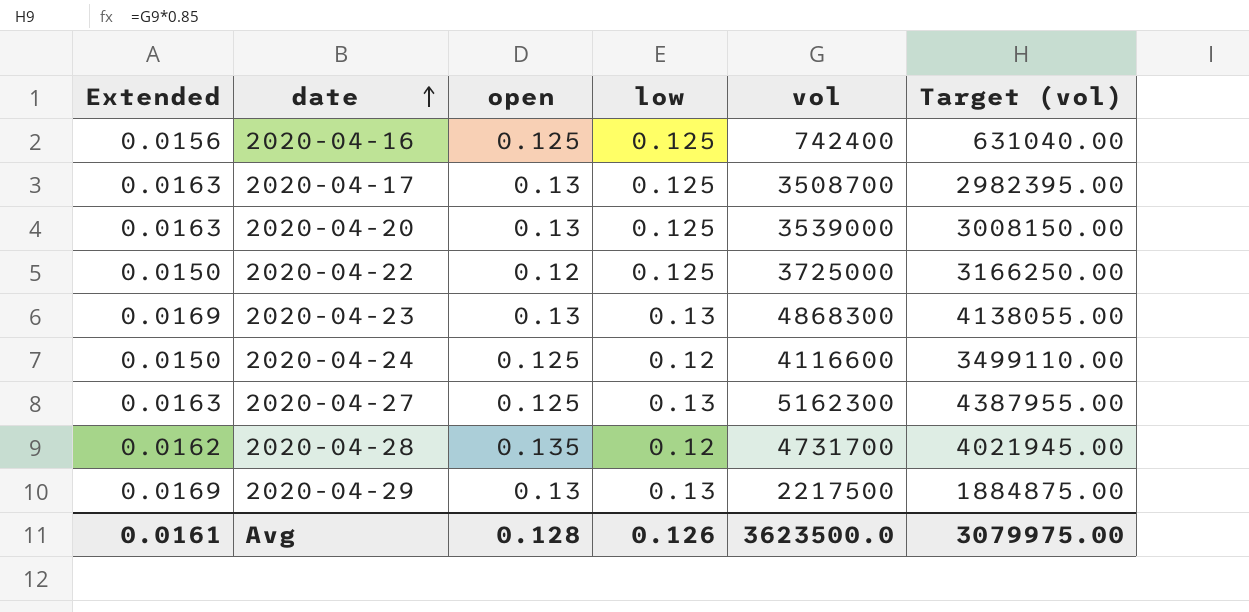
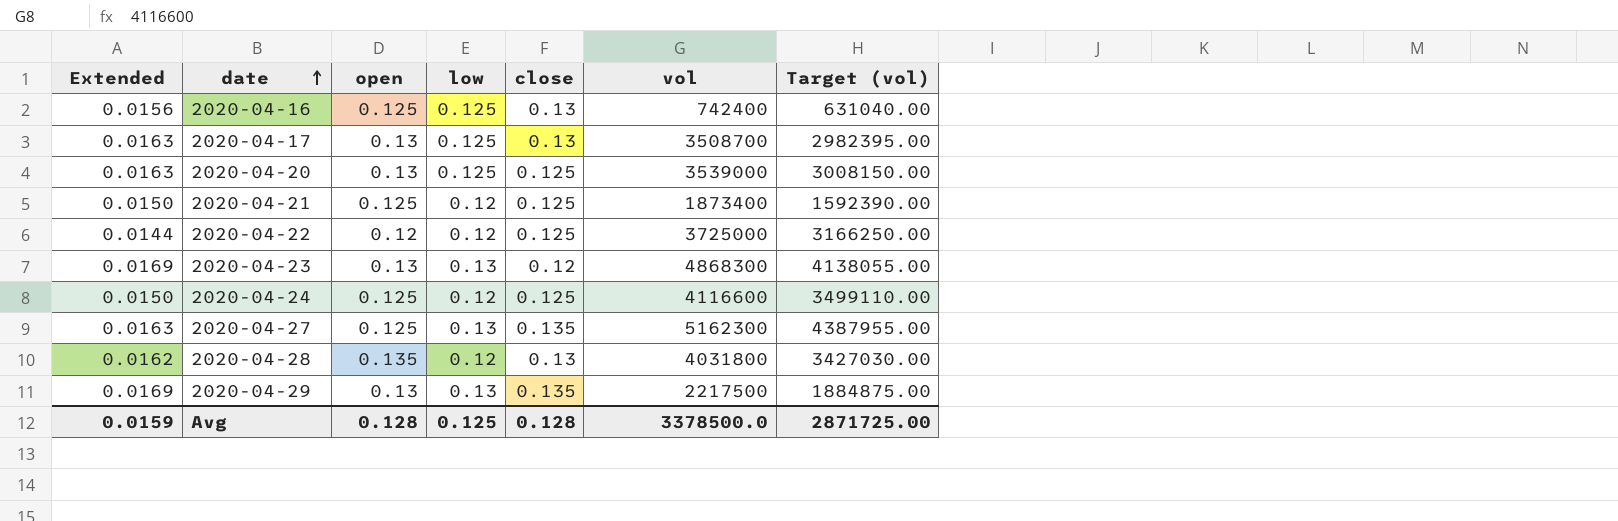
column close | position: none -> 5
row 2020-04-21: none -> 0.0150 | 0.125 | 0.12 | 0.125 | 1873400 | 1592390.00
2020-04-22 | Extended: 0.0150 -> 0.0144
2020-04-22 | low: 0.125 -> 0.12
2020-04-28 | vol: 4731700 -> 4031800
2020-04-28 | Target (vol): 4021945.00 -> 3427030.00
Avg | Extended: 0.0161 -> 0.0159
Avg | low: 0.126 -> 0.125
Avg | vol: 3623500.0 -> 3378500.0
Avg | Target (vol): 3079975.00 -> 2871725.00

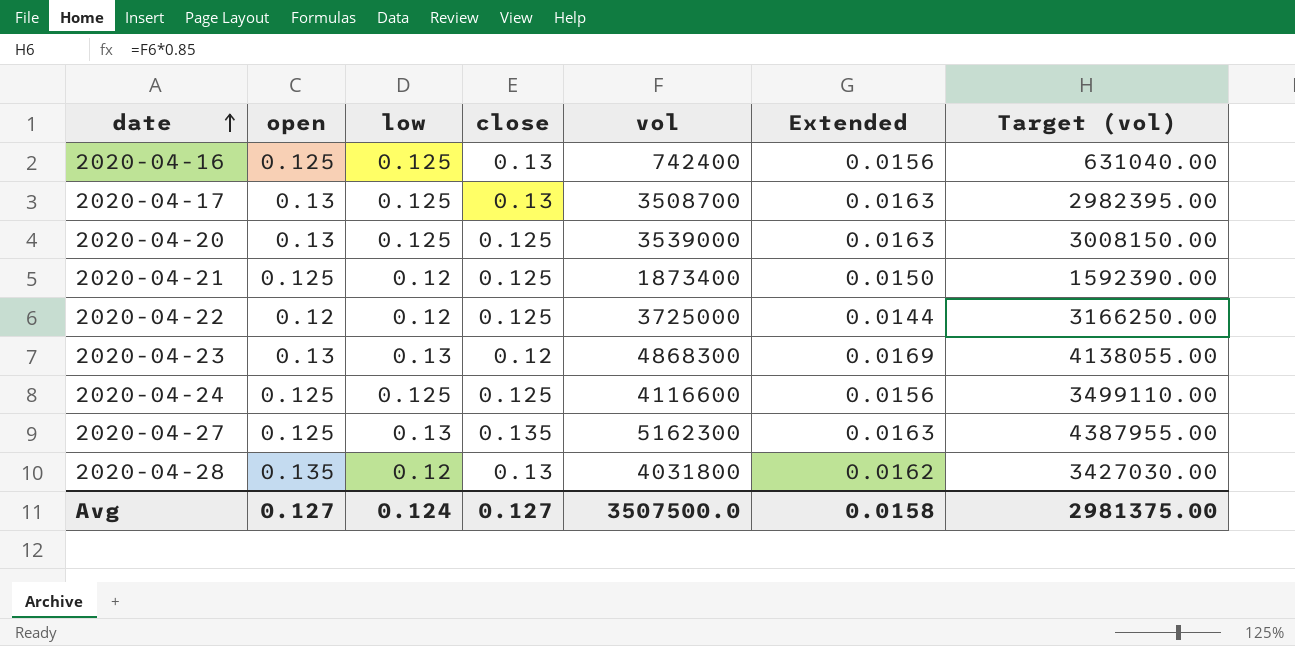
column Extended | position: 1 -> 6
row 2020-04-29: 0.0169 | 0.13 | 0.13 | 0.135 | 2217500 | 1884875.00 -> none
2020-04-24 | low: 0.12 -> 0.125
2020-04-24 | Extended: 0.0150 -> 0.0156
Avg | open: 0.128 -> 0.127
Avg | low: 0.125 -> 0.124
Avg | close: 0.128 -> 0.127
Avg | vol: 3378500.0 -> 3507500.0
Avg | Extended: 0.0159 -> 0.0158
Avg | Target (vol): 2871725.00 -> 2981375.00

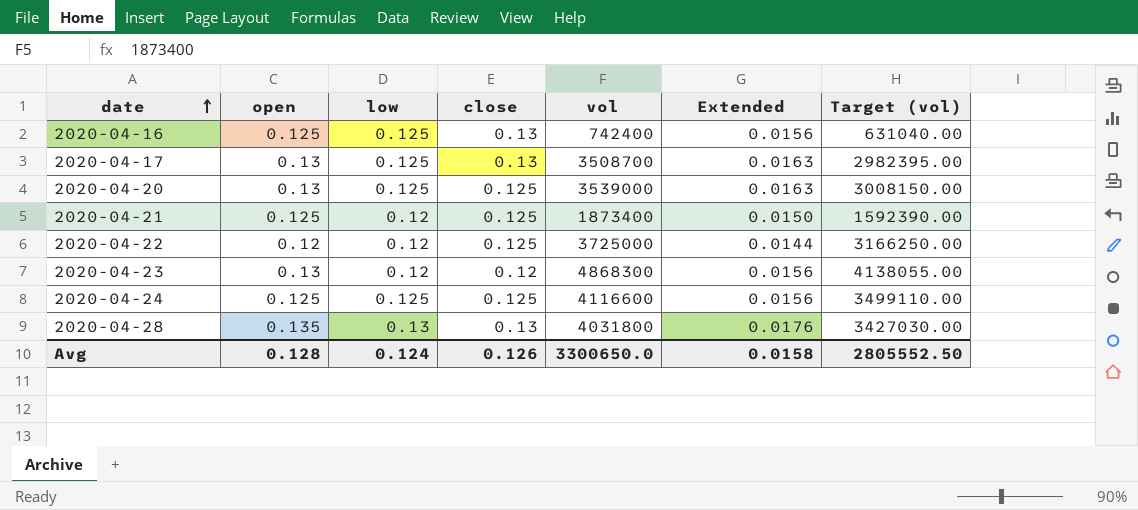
row 2020-04-27: 0.125 | 0.13 | 0.135 | 5162300 | 0.0163 | 4387955.00 -> none
2020-04-23 | low: 0.13 -> 0.12
2020-04-23 | Extended: 0.0169 -> 0.0156
2020-04-28 | low: 0.12 -> 0.13
2020-04-28 | Extended: 0.0162 -> 0.0176
Avg | open: 0.127 -> 0.128
Avg | close: 0.127 -> 0.126
Avg | vol: 3507500.0 -> 3300650.0
Avg | Target (vol): 2981375.00 -> 2805552.50

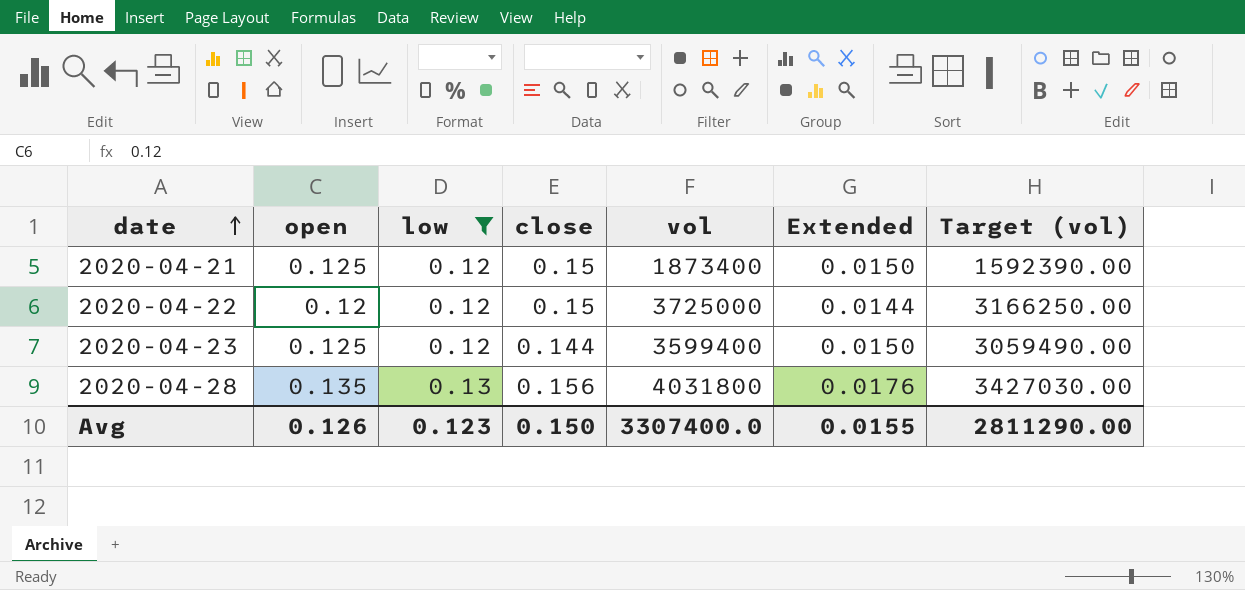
filter: none -> low != 0.125
2020-04-21 | close: 0.125 -> 0.15
2020-04-22 | close: 0.125 -> 0.15
2020-04-23 | open: 0.13 -> 0.125
2020-04-23 | close: 0.12 -> 0.144
2020-04-23 | vol: 4868300 -> 3599400
2020-04-23 | Extended: 0.0156 -> 0.0150
2020-04-23 | Target (vol): 4138055.00 -> 3059490.00
2020-04-28 | close: 0.13 -> 0.156
Avg | open: 0.128 -> 0.126
Avg | low: 0.124 -> 0.123
Avg | close: 0.126 -> 0.150
Avg | vol: 3300650.0 -> 3307400.0
Avg | Extended: 0.0158 -> 0.0155
Avg | Target (vol): 2805552.50 -> 2811290.00

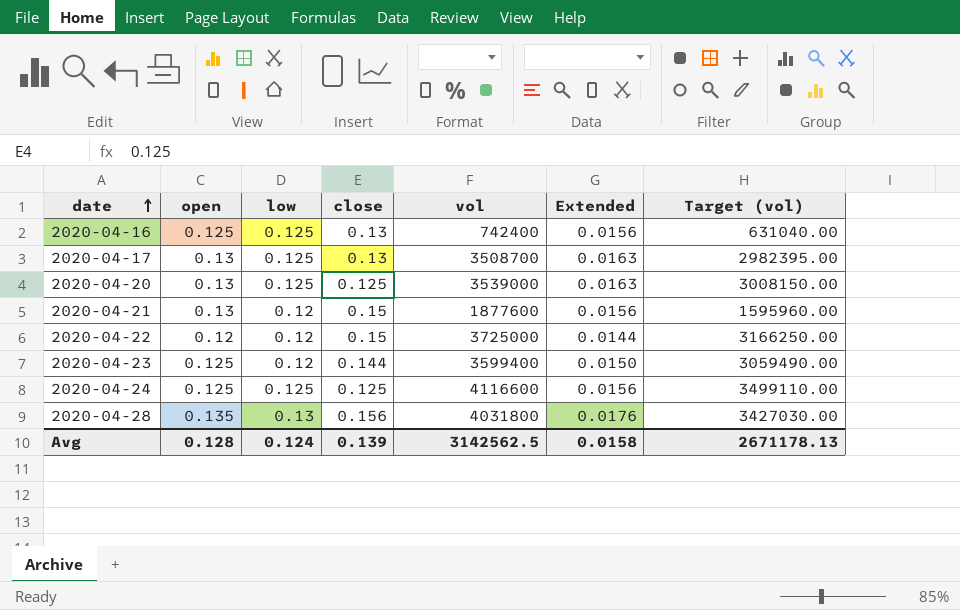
filter: low != 0.125 -> none
2020-04-21 | open: 0.125 -> 0.13
2020-04-21 | vol: 1873400 -> 1877600
2020-04-21 | Extended: 0.0150 -> 0.0156
2020-04-21 | Target (vol): 1592390.00 -> 1595960.00
Avg | open: 0.126 -> 0.128
Avg | low: 0.123 -> 0.124
Avg | close: 0.150 -> 0.139
Avg | vol: 3307400.0 -> 3142562.5
Avg | Extended: 0.0155 -> 0.0158
Avg | Target (vol): 2811290.00 -> 2671178.13

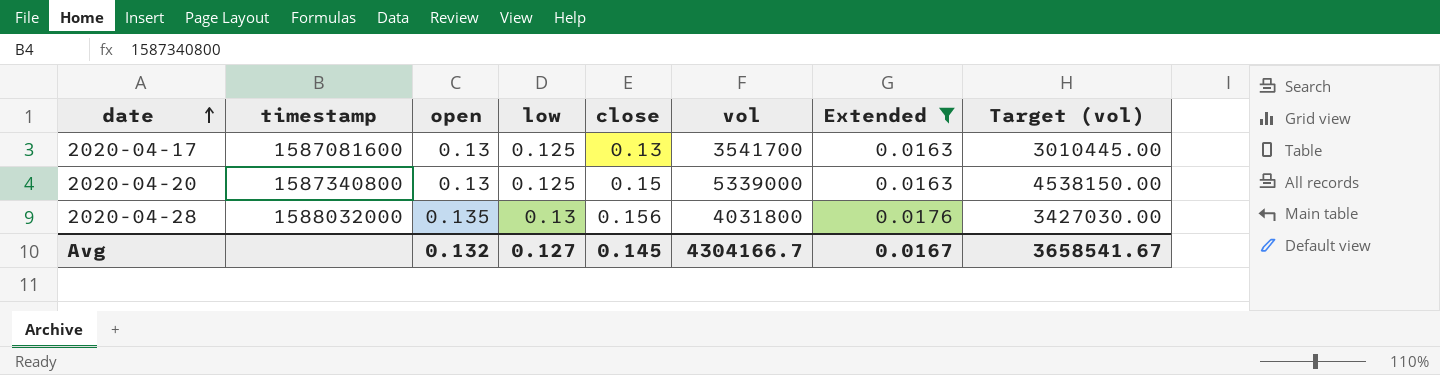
filter: none -> Extended >= 0.0163
column timestamp | position: none -> 2
2020-04-17 | vol: 3508700 -> 3541700
2020-04-17 | Target (vol): 2982395.00 -> 3010445.00
2020-04-20 | close: 0.125 -> 0.15
2020-04-20 | vol: 3539000 -> 5339000
2020-04-20 | Target (vol): 3008150.00 -> 4538150.00
Avg | open: 0.128 -> 0.132
Avg | low: 0.124 -> 0.127
Avg | close: 0.139 -> 0.145
Avg | vol: 3142562.5 -> 4304166.7
Avg | Extended: 0.0158 -> 0.0167
Avg | Target (vol): 2671178.13 -> 3658541.67

